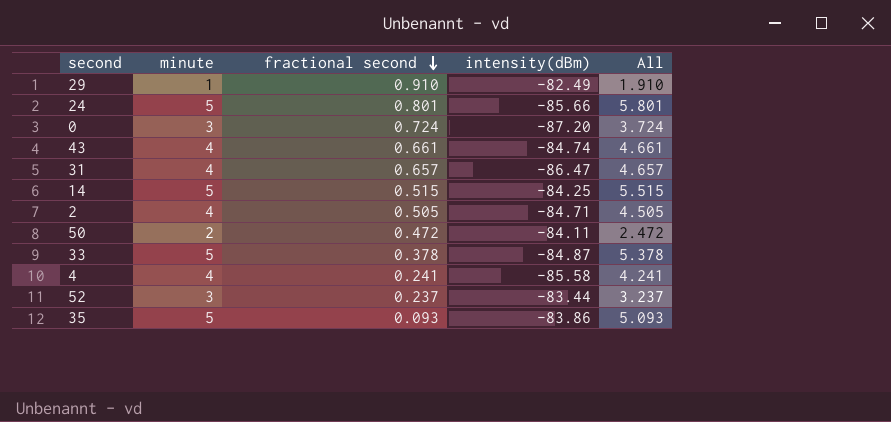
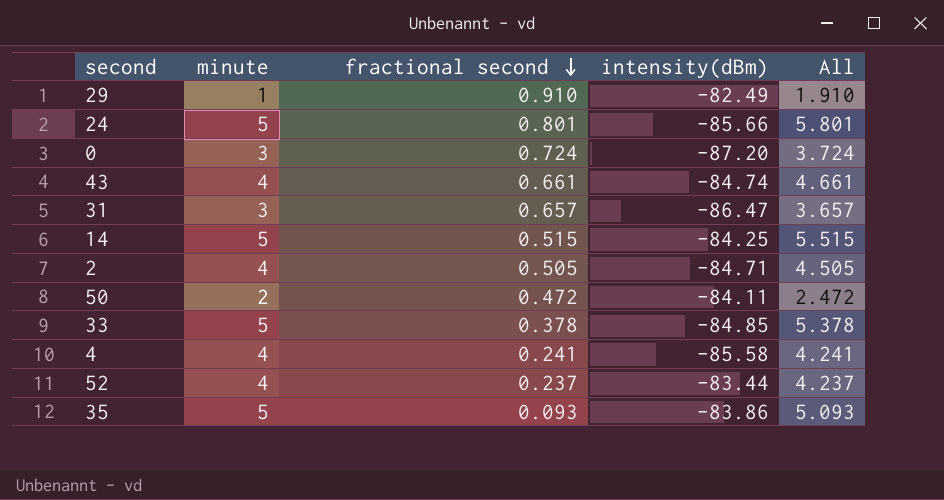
31 | minute: 4 -> 3
31 | All: 4.657 -> 3.657
33 | intensity(dBm): -84.87 -> -84.85
52 | minute: 3 -> 4
52 | All: 3.237 -> 4.237

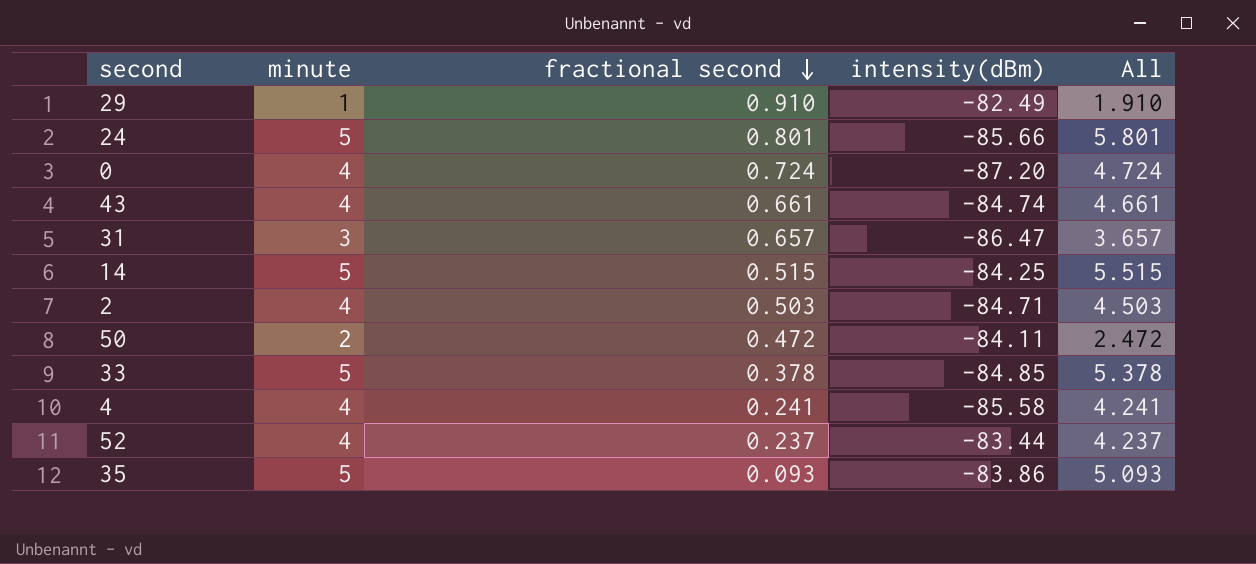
0 | minute: 3 -> 4
0 | All: 3.724 -> 4.724
2 | fractional second: 0.505 -> 0.503
2 | All: 4.505 -> 4.503

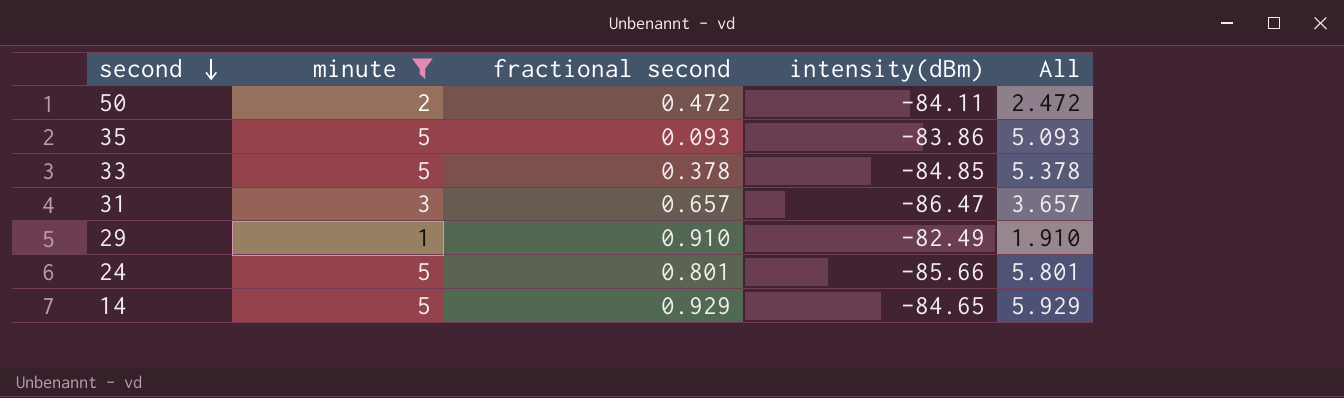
filter: none -> minute != 4
row order: fractional second descending -> second descending
14 | fractional second: 0.515 -> 0.929
14 | intensity(dBm): -84.25 -> -84.65
14 | All: 5.515 -> 5.929

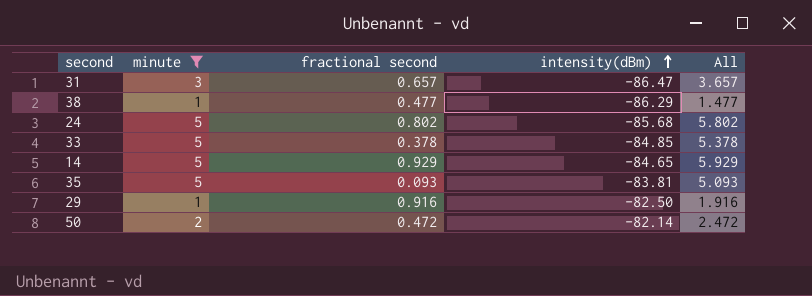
row order: second descending -> intensity(dBm) ascending
row 38: none -> 1 | 0.477 | -86.29 | 1.477
24 | fractional second: 0.801 -> 0.802
24 | intensity(dBm): -85.66 -> -85.68
24 | All: 5.801 -> 5.802
35 | intensity(dBm): -83.86 -> -83.81
29 | fractional second: 0.910 -> 0.916
29 | intensity(dBm): -82.49 -> -82.50
29 | All: 1.910 -> 1.916
50 | intensity(dBm): -84.11 -> -82.14

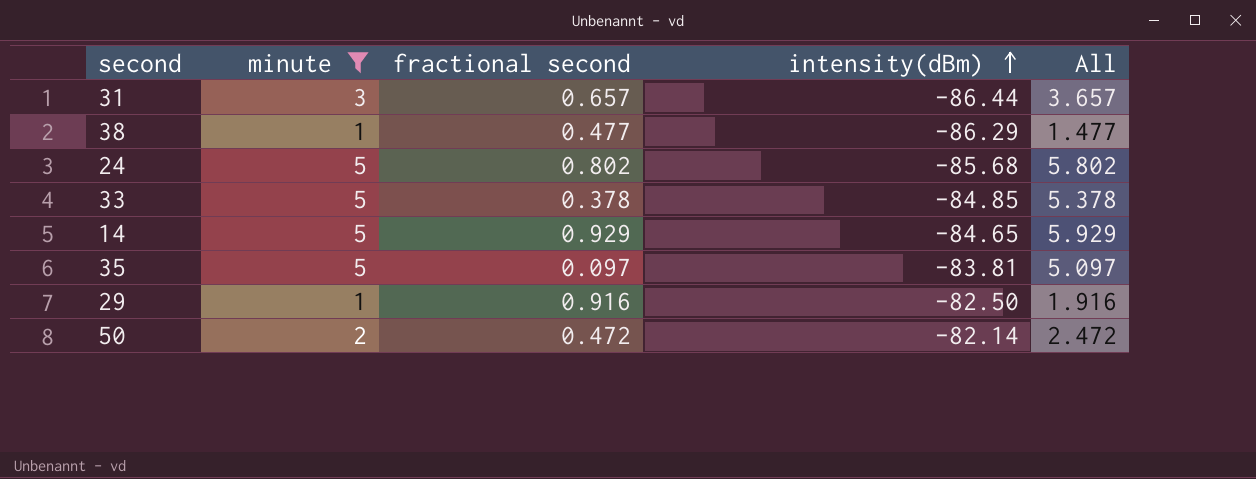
31 | intensity(dBm): -86.47 -> -86.44
35 | fractional second: 0.093 -> 0.097
35 | All: 5.093 -> 5.097

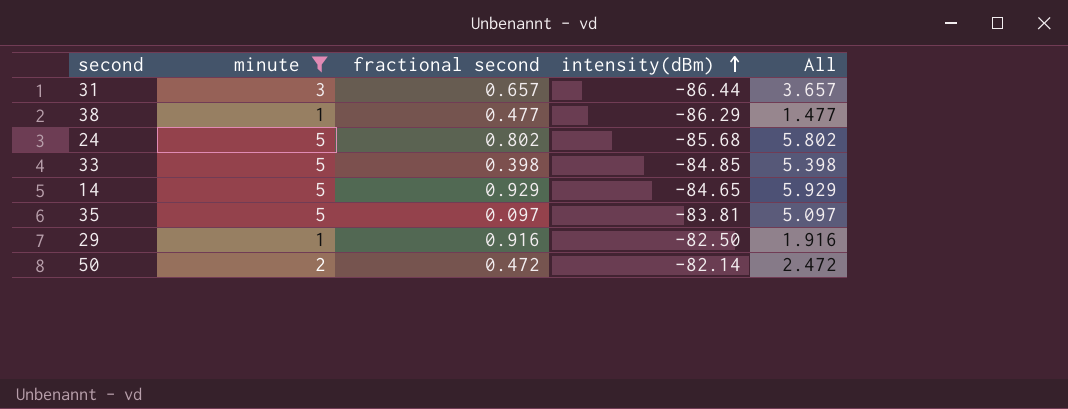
33 | fractional second: 0.378 -> 0.398
33 | All: 5.378 -> 5.398

